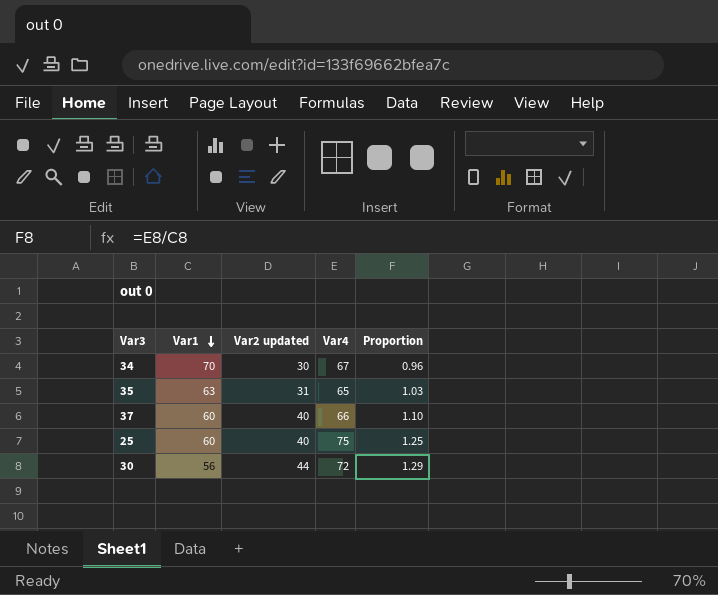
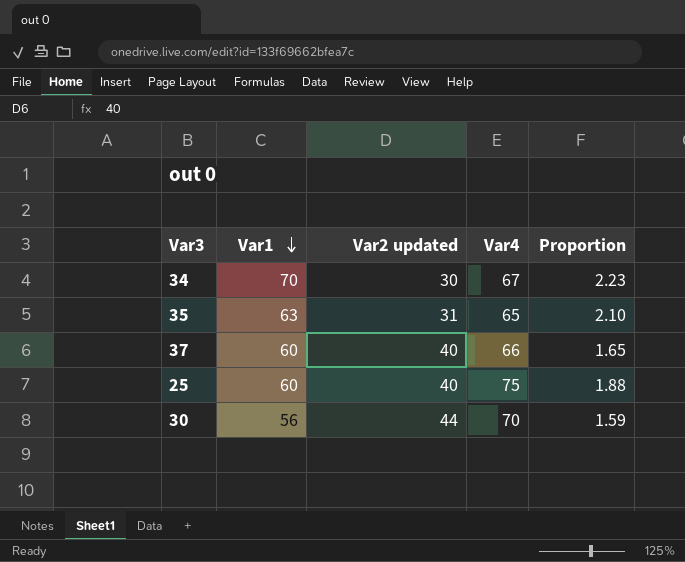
column Proportion | formula: [Var4] / [Var1] -> [Var4] / [Var2 updated]
30 | Var4: 72 -> 70

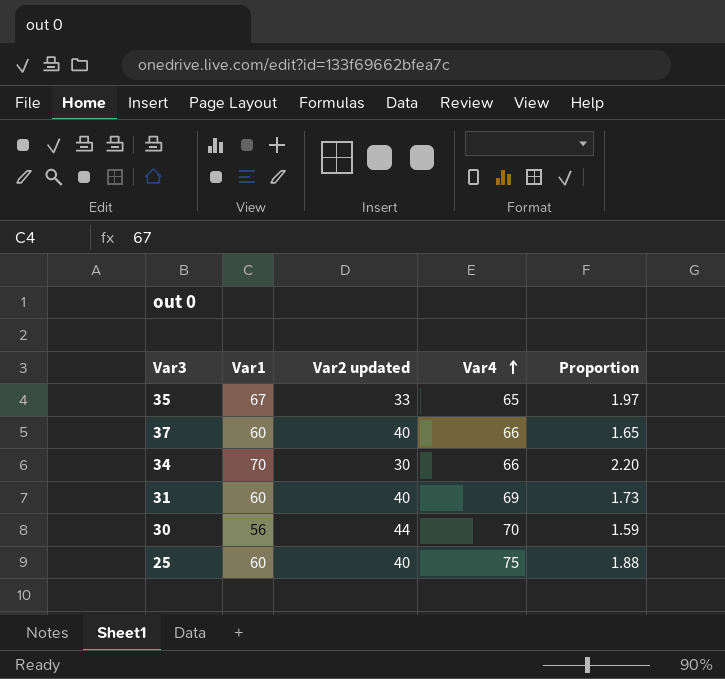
row order: Var1 descending -> Var4 ascending
35 | Var1: 63 -> 67
35 | Var2 updated: 31 -> 33
35 | Proportion: 2.10 -> 1.97
34 | Var4: 67 -> 66
34 | Proportion: 2.23 -> 2.20
row 31: none -> 60 | 40 | 69 | 1.73

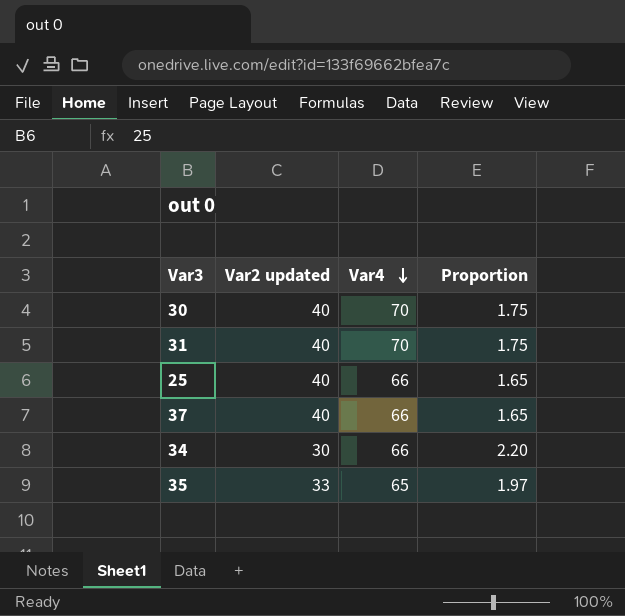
row order: Var4 ascending -> Var4 descending
column Var1 | position: 2 -> none
30 | Var2 updated: 44 -> 40
30 | Proportion: 1.59 -> 1.75
31 | Var4: 69 -> 70
31 | Proportion: 1.73 -> 1.75
25 | Var4: 75 -> 66
25 | Proportion: 1.88 -> 1.65

